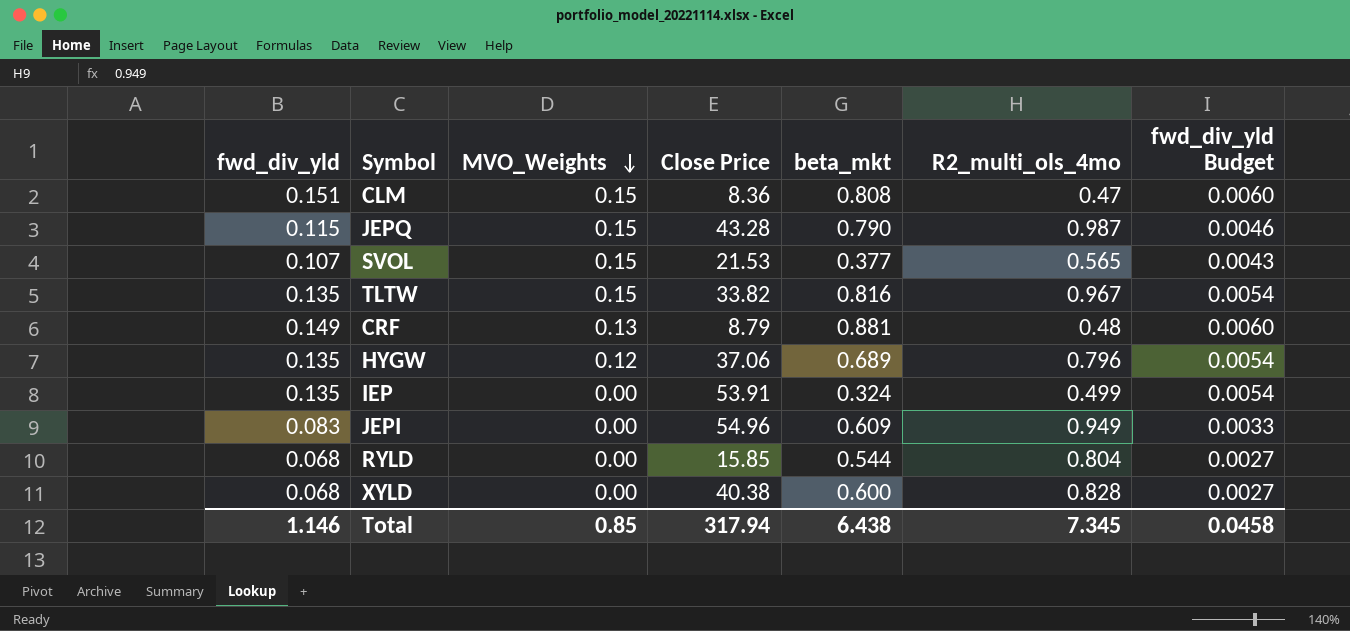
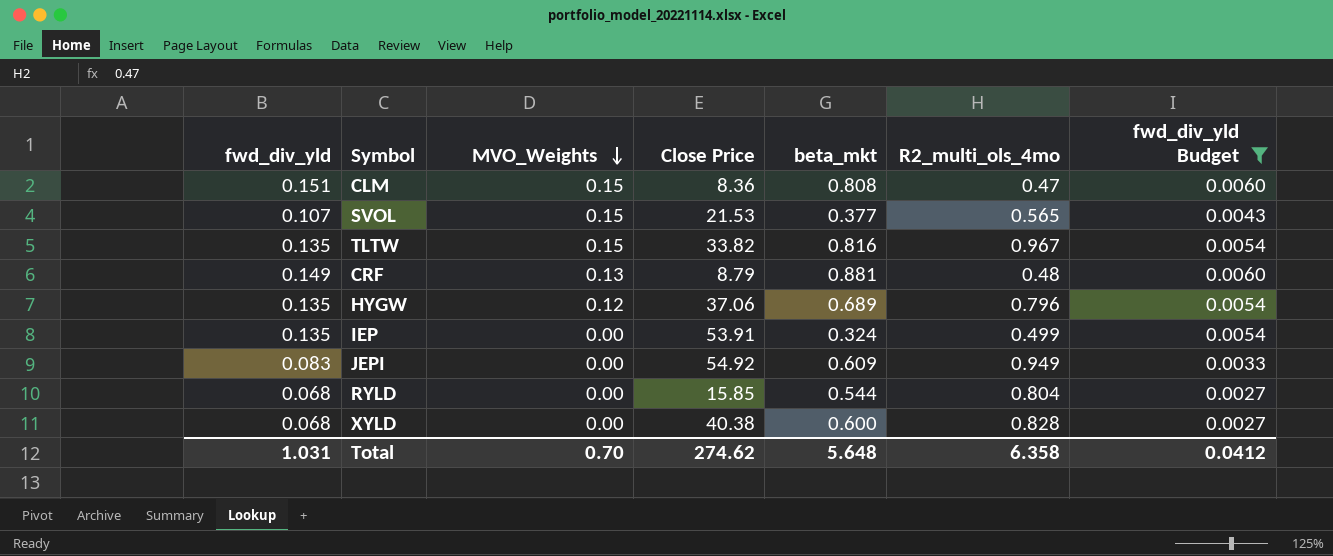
filter: none -> fwd_div_yld Budget != 0.0046
JEPI | Close Price: 54.96 -> 54.92
Total | fwd_div_yld: 1.146 -> 1.031
Total | MVO_Weights: 0.85 -> 0.70
Total | Close Price: 317.94 -> 274.62
Total | beta_mkt: 6.438 -> 5.648
Total | R2_multi_ols_4mo: 7.345 -> 6.358
Total | fwd_div_yld Budget: 0.0458 -> 0.0412

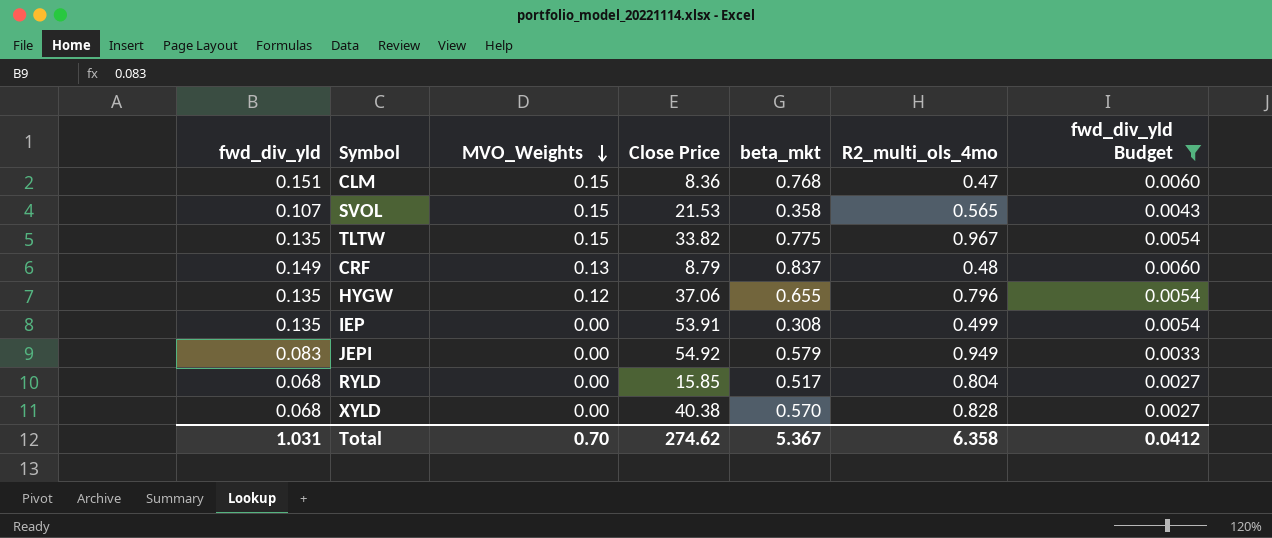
CLM | beta_mkt: 0.808 -> 0.768
SVOL | beta_mkt: 0.377 -> 0.358
TLTW | beta_mkt: 0.816 -> 0.775
CRF | beta_mkt: 0.881 -> 0.837
HYGW | beta_mkt: 0.689 -> 0.655
IEP | beta_mkt: 0.324 -> 0.308
JEPI | beta_mkt: 0.609 -> 0.579
RYLD | beta_mkt: 0.544 -> 0.517
XYLD | beta_mkt: 0.600 -> 0.570
Total | beta_mkt: 5.648 -> 5.367

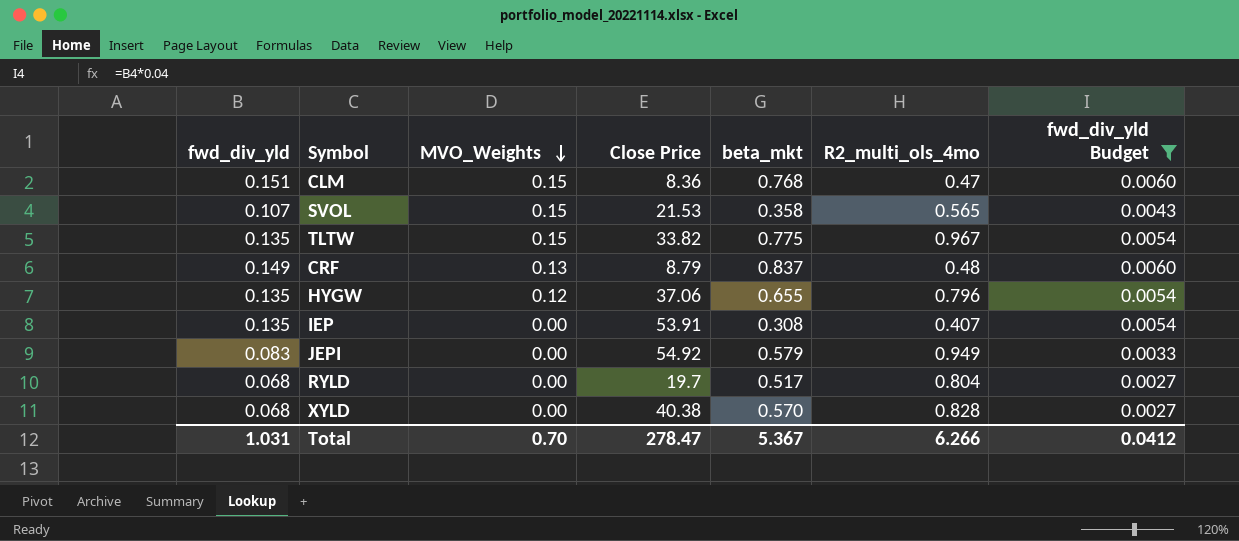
IEP | R2_multi_ols_4mo: 0.499 -> 0.407
RYLD | Close Price: 15.85 -> 19.7
Total | Close Price: 274.62 -> 278.47
Total | R2_multi_ols_4mo: 6.358 -> 6.266

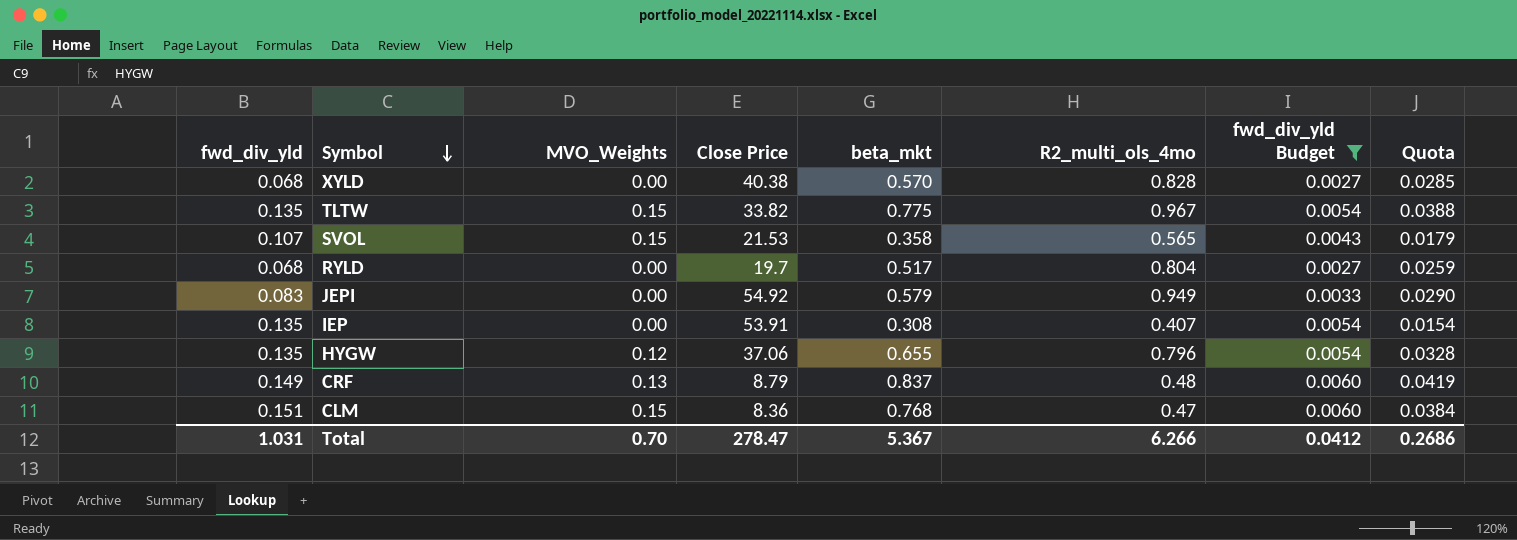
row order: MVO_Weights descending -> Symbol descending
column Quota | formula: none -> [beta_mkt] * 0.05

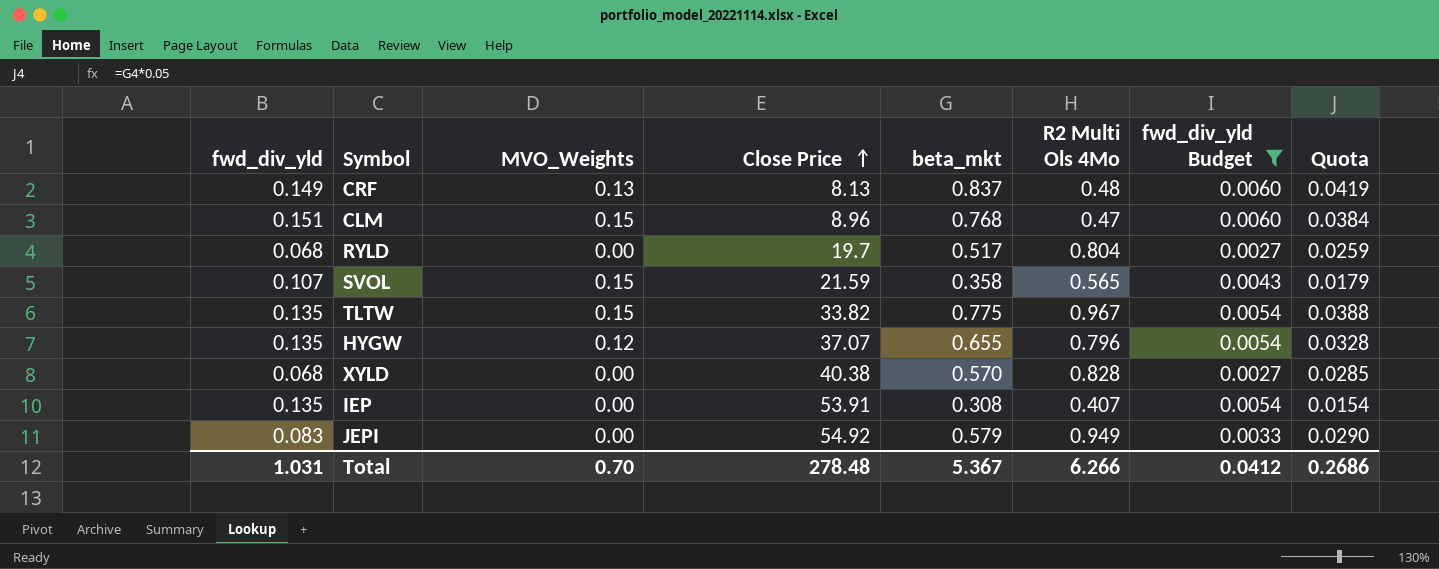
row order: Symbol descending -> Close Price ascending
column name: R2_multi_ols_4mo -> R2 Multi Ols 4Mo
CRF | Close Price: 8.79 -> 8.13
CLM | Close Price: 8.36 -> 8.96
SVOL | Close Price: 21.53 -> 21.59
HYGW | Close Price: 37.06 -> 37.07
Total | Close Price: 278.47 -> 278.48

